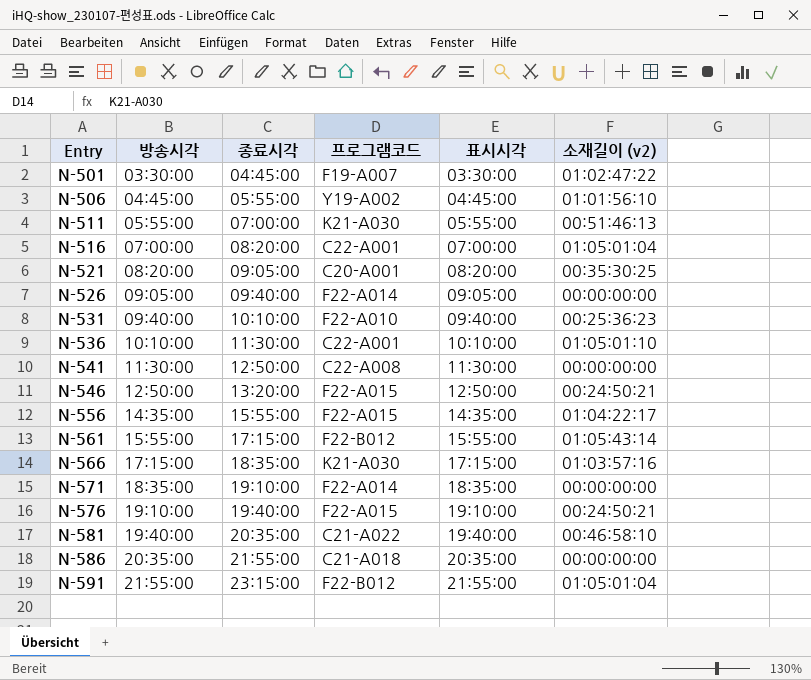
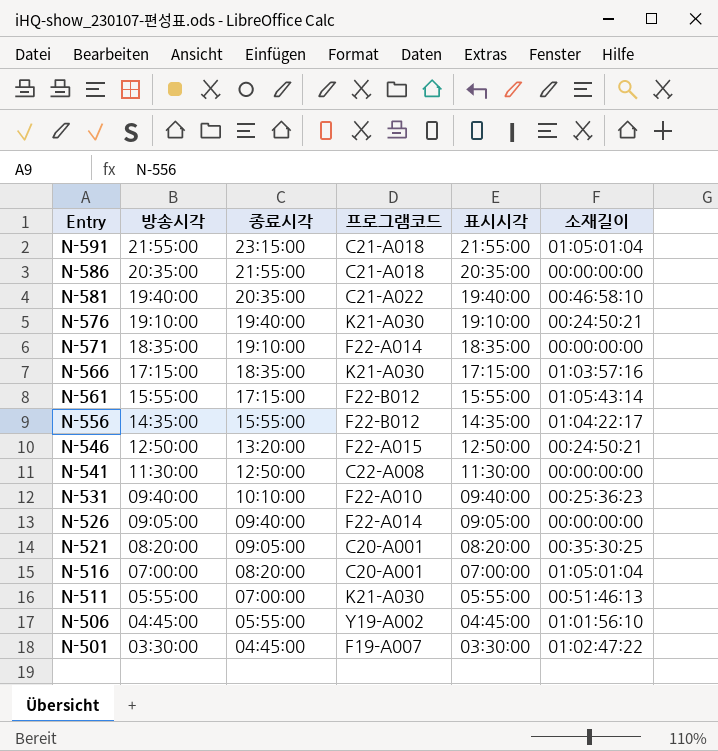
row order: Entry ascending -> Entry descending
column name: 소재길이 (v2) -> 소재길이
row N-536: 10:10:00 | 11:30:00 | C22-A001 | 10:10:00 | 01:05:01:10 -> none
N-591 | 프로그램코드: F22-B012 -> C21-A018
N-576 | 프로그램코드: F22-A015 -> K21-A030
N-556 | 프로그램코드: F22-A015 -> F22-B012
N-516 | 프로그램코드: C22-A001 -> C20-A001

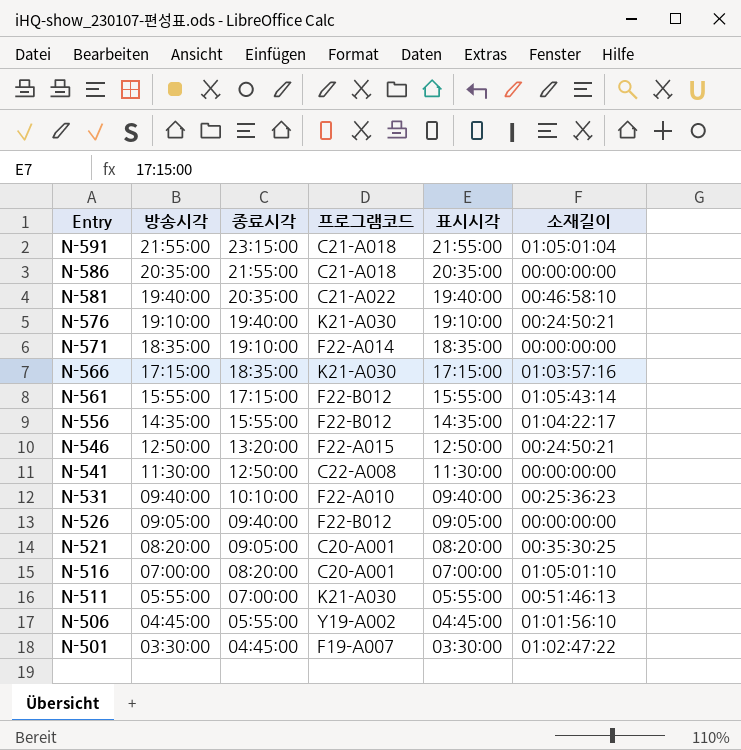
N-526 | 프로그램코드: F22-A014 -> F22-B012
N-516 | 소재길이: 01:05:01:04 -> 01:05:01:10

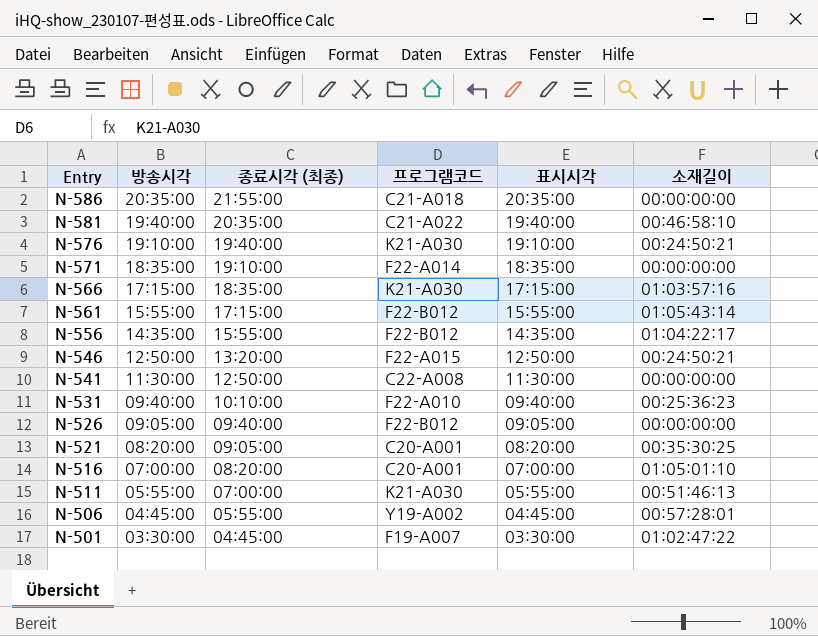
column name: 종료시각 -> 종료시각 (최종)
row N-591: 21:55:00 | 23:15:00 | C21-A018 | 21:55:00 | 01:05:01:04 -> none
N-506 | 소재길이: 01:01:56:10 -> 00:57:28:01

